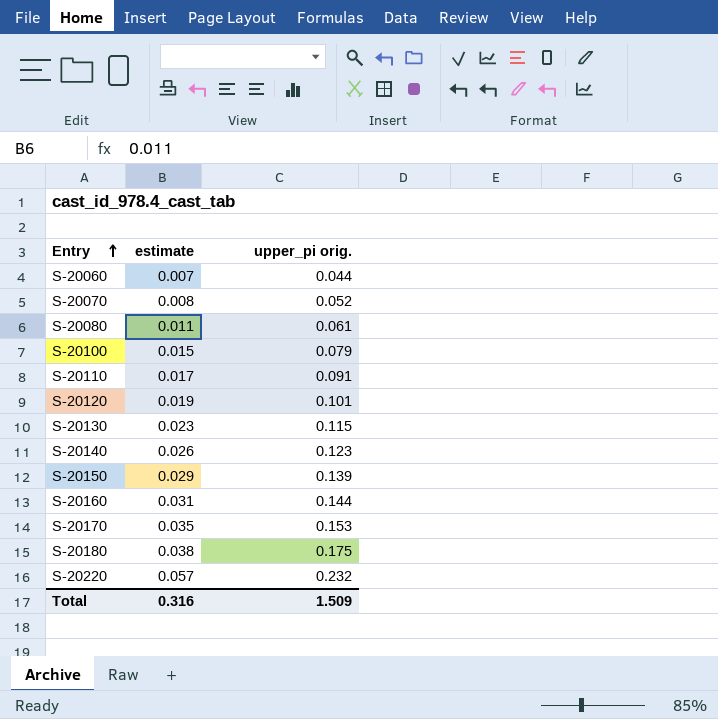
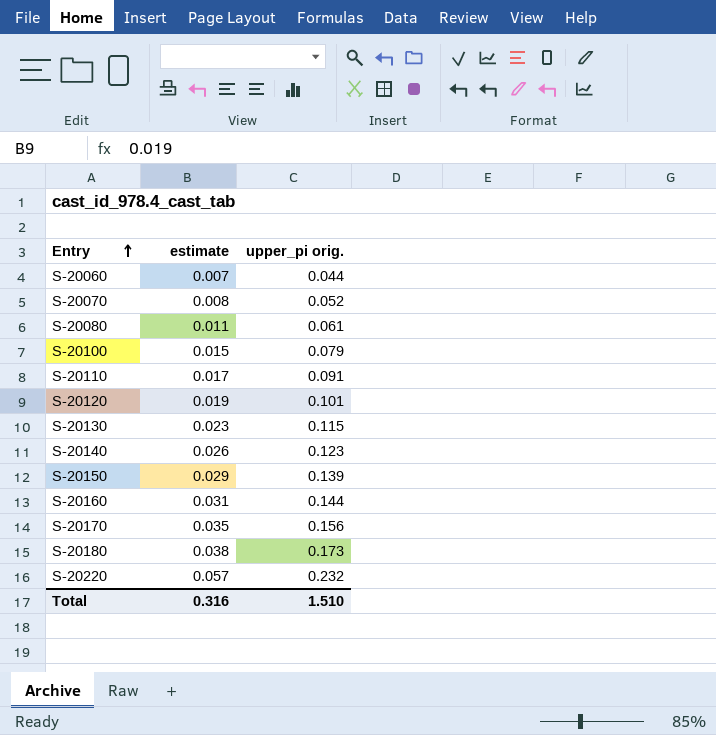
S-20170 | upper_pi orig.: 0.153 -> 0.156
S-20180 | upper_pi orig.: 0.175 -> 0.173
Total | upper_pi orig.: 1.509 -> 1.510

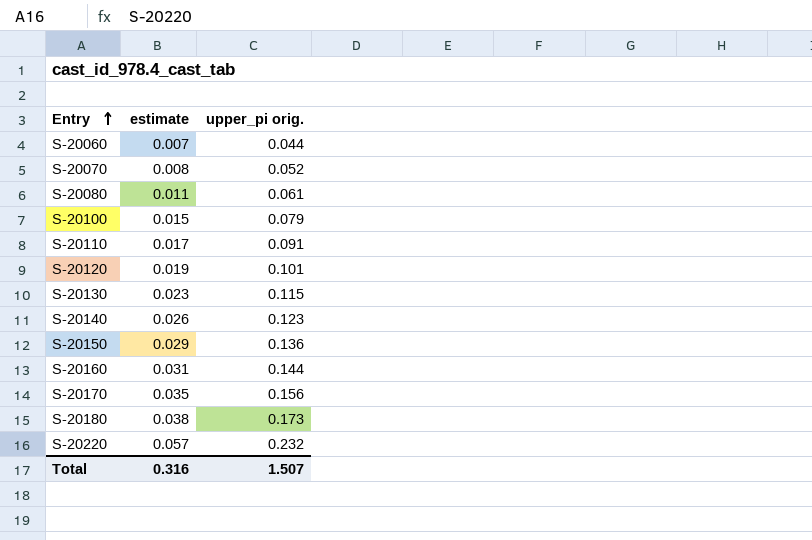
S-20150 | upper_pi orig.: 0.139 -> 0.136
Total | upper_pi orig.: 1.510 -> 1.507

